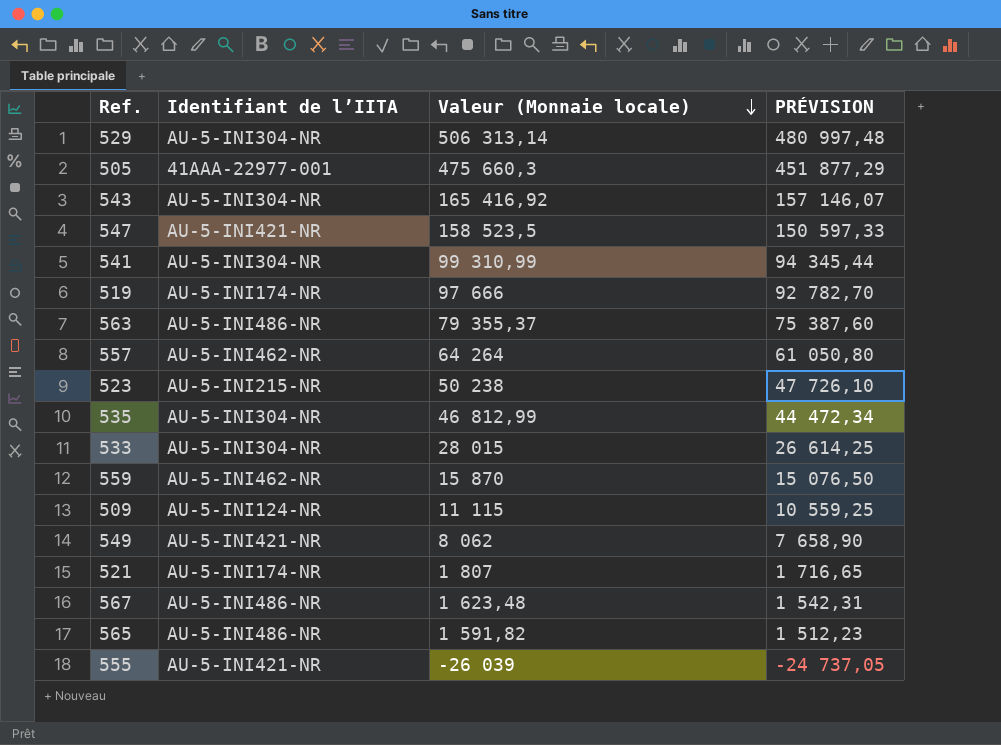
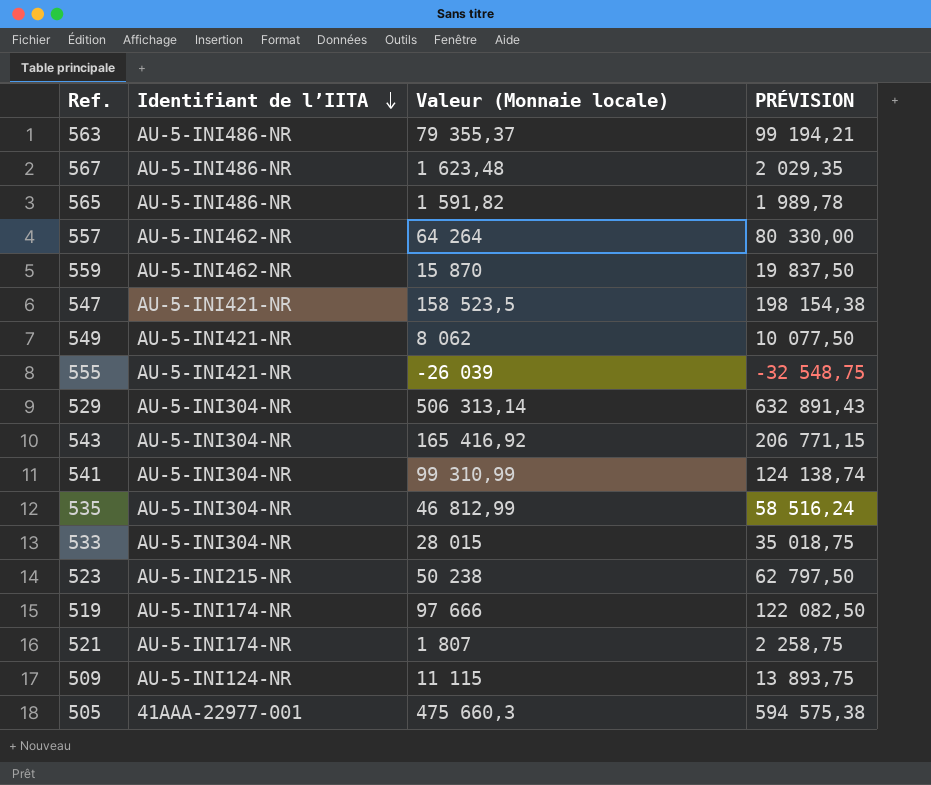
row order: Valeur (Monnaie locale) descending -> Identifiant de l’IITA descending
column PRÉVISION | formula: [Valeur (Monnaie locale)] * 0,95 -> [Valeur (Monnaie locale)] * 1,25

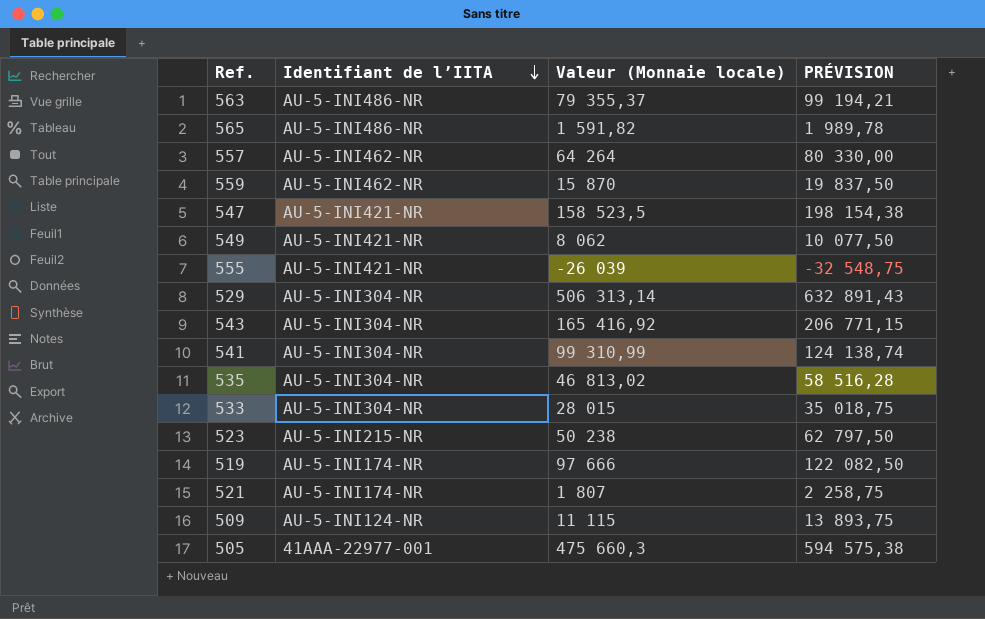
row 567: AU-5-INI486-NR | 1 623,48 | 2 029,35 -> none
535 | Valeur (Monnaie locale): 46 812,99 -> 46 813,02
535 | PRÉVISION: 58 516,24 -> 58 516,28

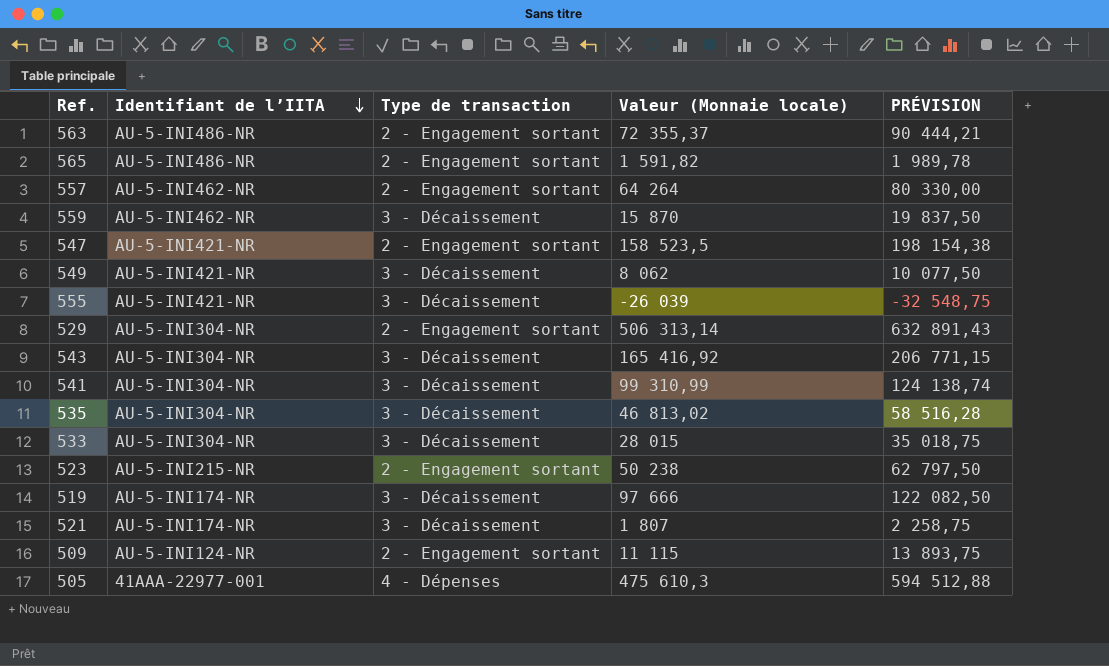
column Type de transaction | position: none -> 3
563 | Valeur (Monnaie locale): 79 355,37 -> 72 355,37
563 | PRÉVISION: 99 194,21 -> 90 444,21
505 | Valeur (Monnaie locale): 475 660,3 -> 475 610,3
505 | PRÉVISION: 594 575,38 -> 594 512,88

